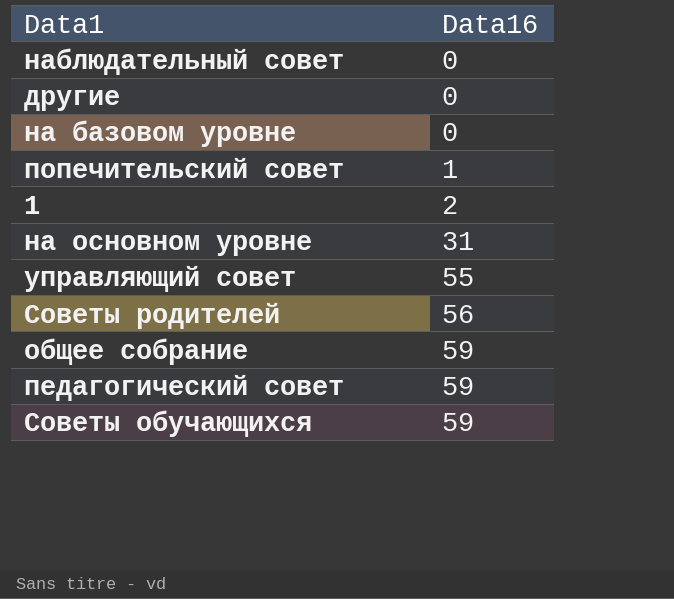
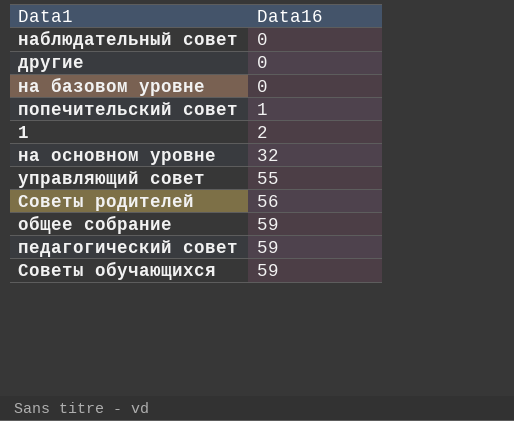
на основном уровне | Data16: 31 -> 32

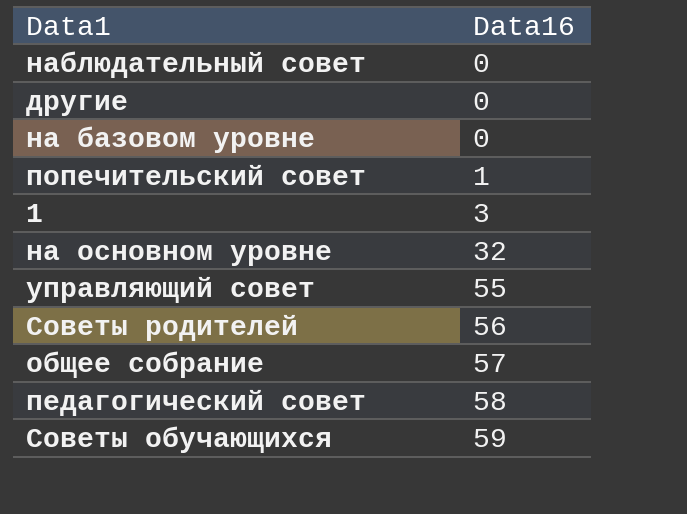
1 | Data16: 2 -> 3
общее собрание | Data16: 59 -> 57
педагогический совет | Data16: 59 -> 58

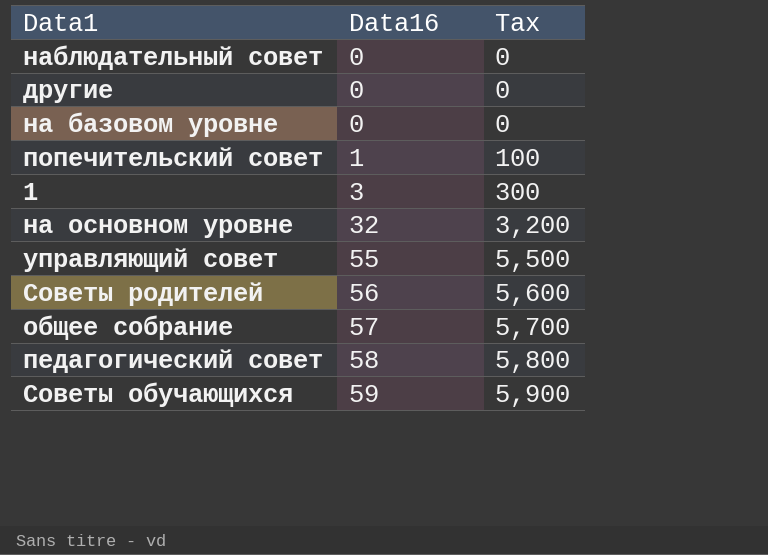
column Tax | formula: none -> [Data16] * 100

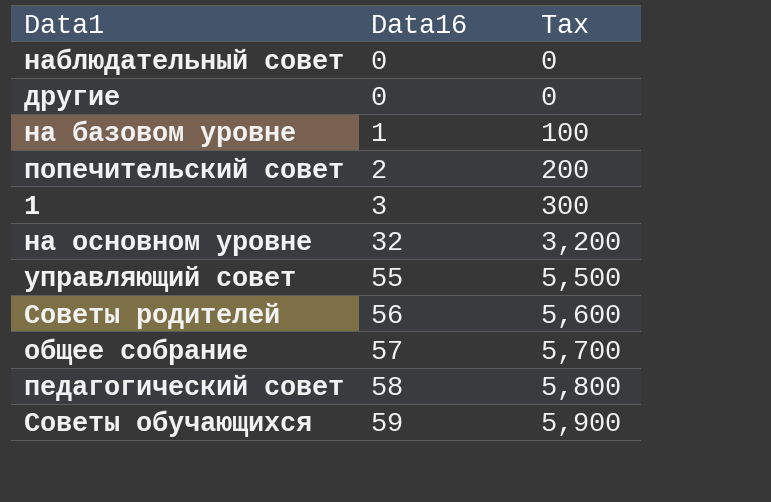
на базовом уровне | Data16: 0 -> 1
на базовом уровне | Tax: 0 -> 100
попечительский совет | Data16: 1 -> 2
попечительский совет | Tax: 100 -> 200

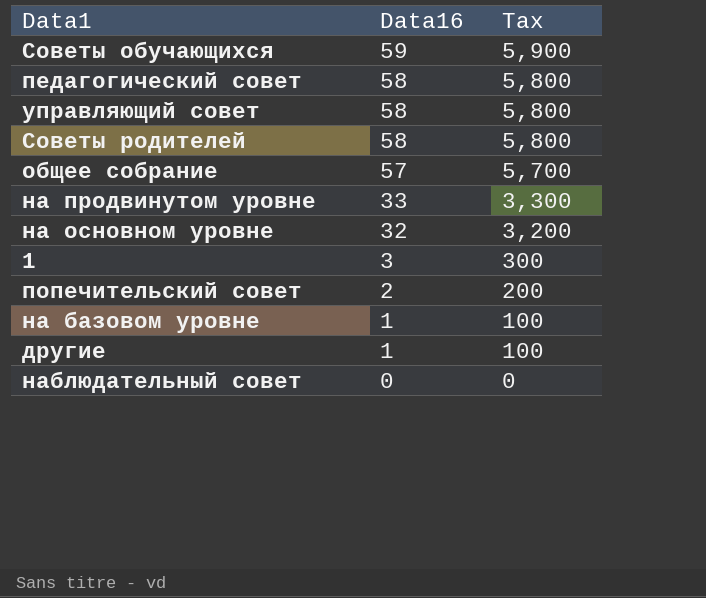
row order: Data16 ascending -> Data16 descending
управляющий совет | Data16: 55 -> 58
управляющий совет | Tax: 5,500 -> 5,800
Советы родителей | Data16: 56 -> 58
Советы родителей | Tax: 5,600 -> 5,800
row на продвинутом уровне: none -> 33 | 3,300
другие | Data16: 0 -> 1
другие | Tax: 0 -> 100

